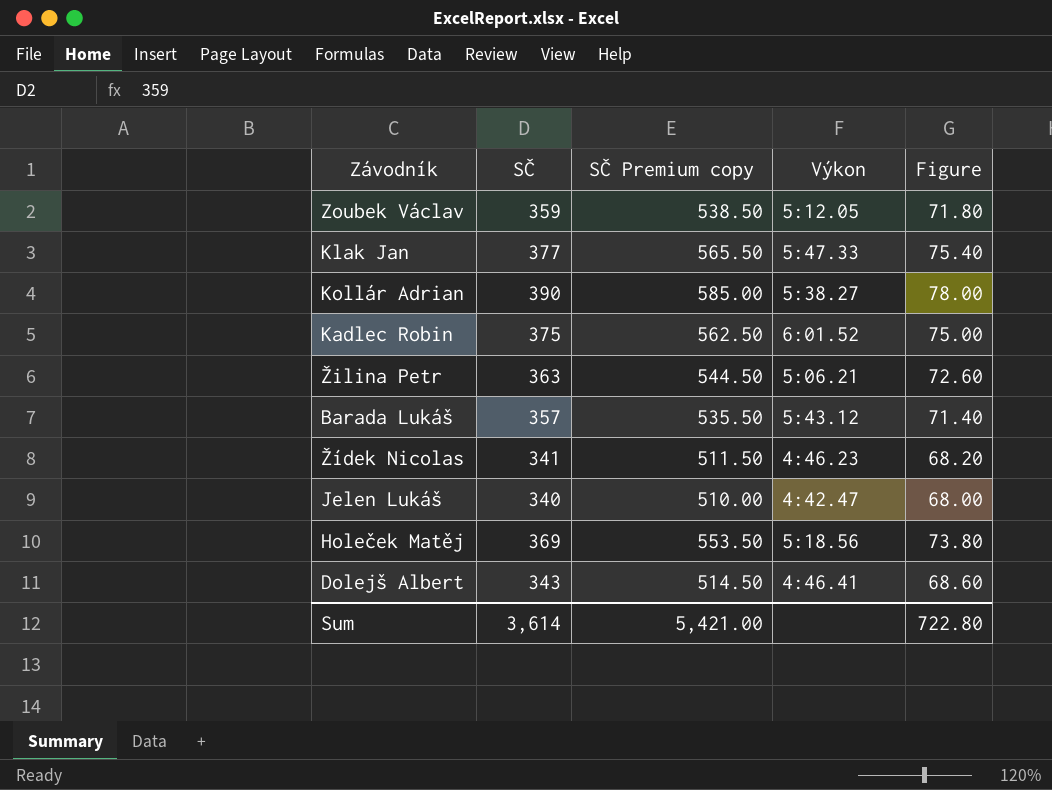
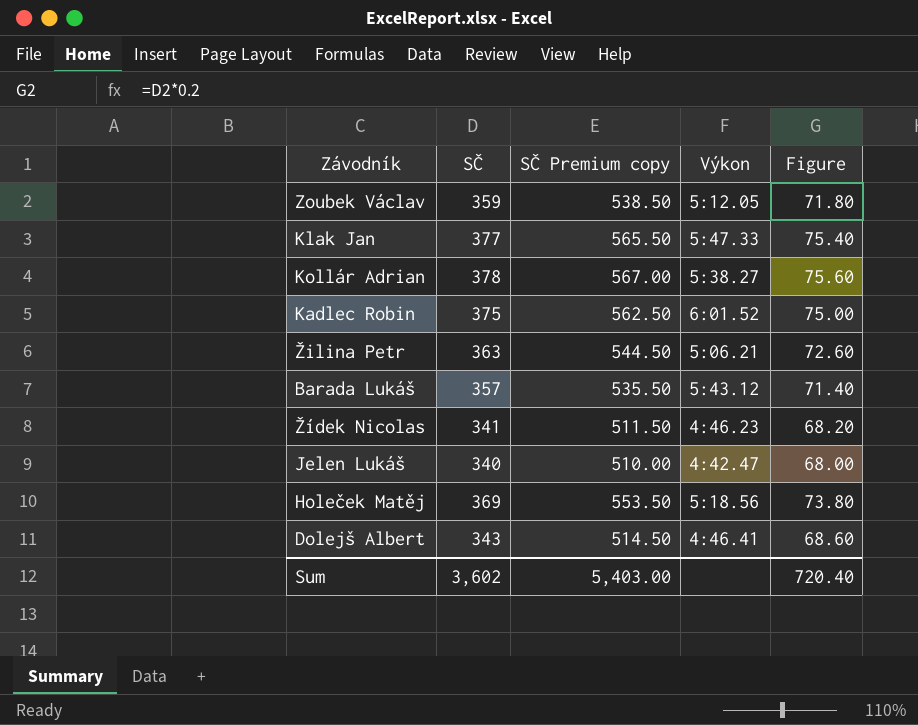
Kollár Adrian | SČ: 390 -> 378
Kollár Adrian | SČ Premium copy: 585.00 -> 567.00
Kollár Adrian | Figure: 78.00 -> 75.60
Sum | SČ: 3,614 -> 3,602
Sum | SČ Premium copy: 5,421.00 -> 5,403.00
Sum | Figure: 722.80 -> 720.40

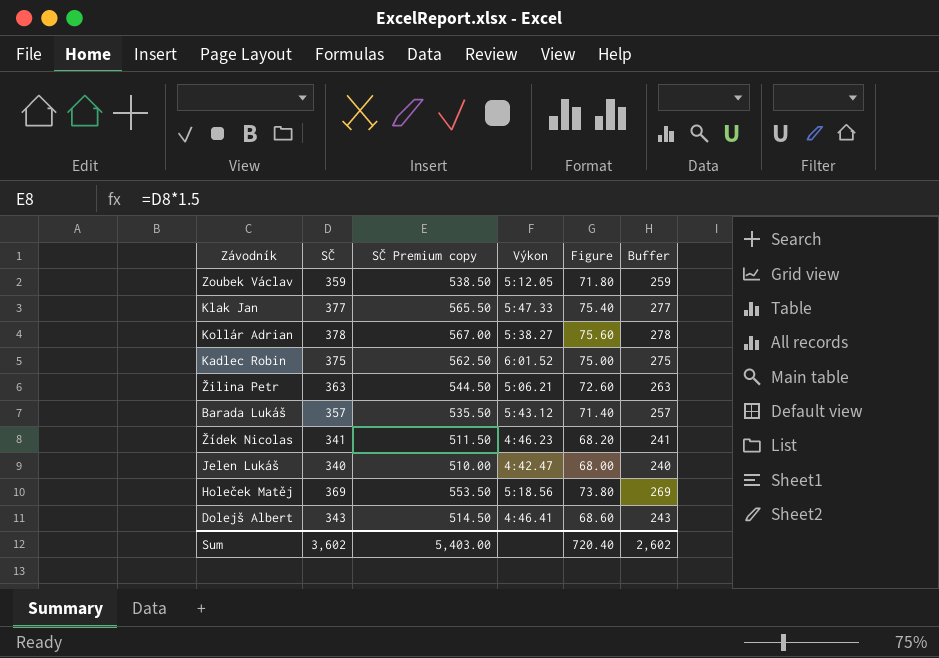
column Buffer | formula: none -> [SČ] - 100

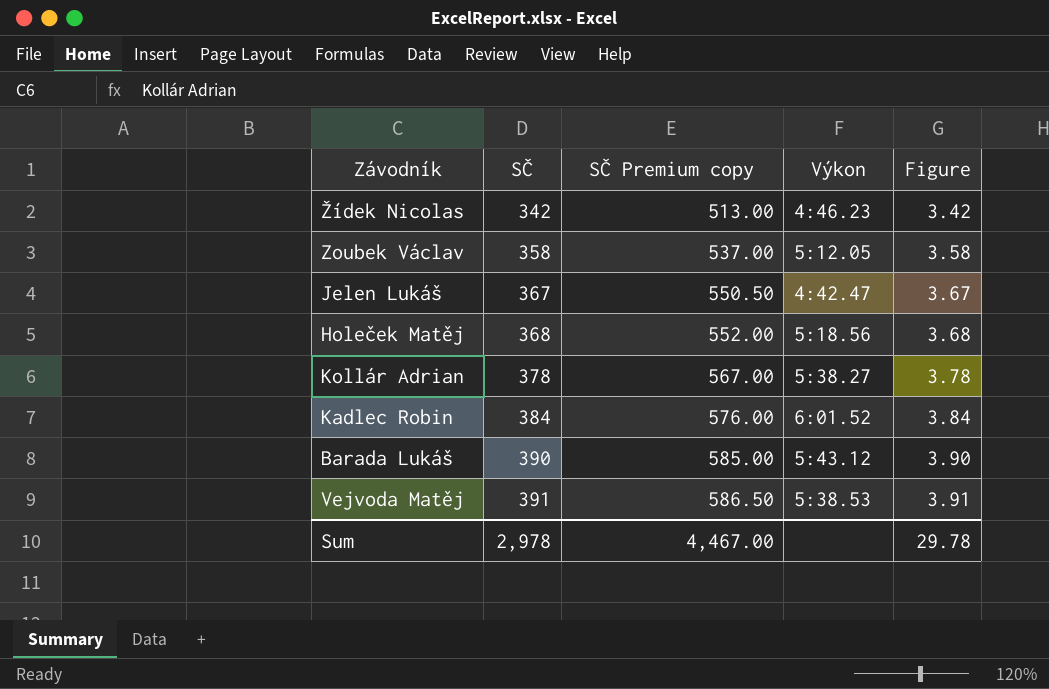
row order: none -> SČ ascending
column Buffer | formula: [SČ] - 100 -> none
column Figure | formula: [SČ] * 0.2 -> [SČ] * 0.01
row Klak Jan: 377 | 565.50 | 5:47.33 | 75.40 | 277 -> none
row Žilina Petr: 363 | 544.50 | 5:06.21 | 72.60 | 263 -> none
row Dolejš Albert: 343 | 514.50 | 4:46.41 | 68.60 | 243 -> none
Žídek Nicolas | SČ: 341 -> 342
Žídek Nicolas | SČ Premium copy: 511.50 -> 513.00
Zoubek Václav | SČ: 359 -> 358
Zoubek Václav | SČ Premium copy: 538.50 -> 537.00
Jelen Lukáš | SČ: 340 -> 367
Jelen Lukáš | SČ Premium copy: 510.00 -> 550.50
Holeček Matěj | SČ: 369 -> 368
Holeček Matěj | SČ Premium copy: 553.50 -> 552.00
Kadlec Robin | SČ: 375 -> 384
Kadlec Robin | SČ Premium copy: 562.50 -> 576.00
Barada Lukáš | SČ: 357 -> 390
Barada Lukáš | SČ Premium copy: 535.50 -> 585.00
row Vejvoda Matěj: none -> 391 | 586.50 | 5:38.53 | 3.91
Sum | SČ: 3,602 -> 2,978
Sum | SČ Premium copy: 5,403.00 -> 4,467.00
Sum | Figure: 720.40 -> 29.78

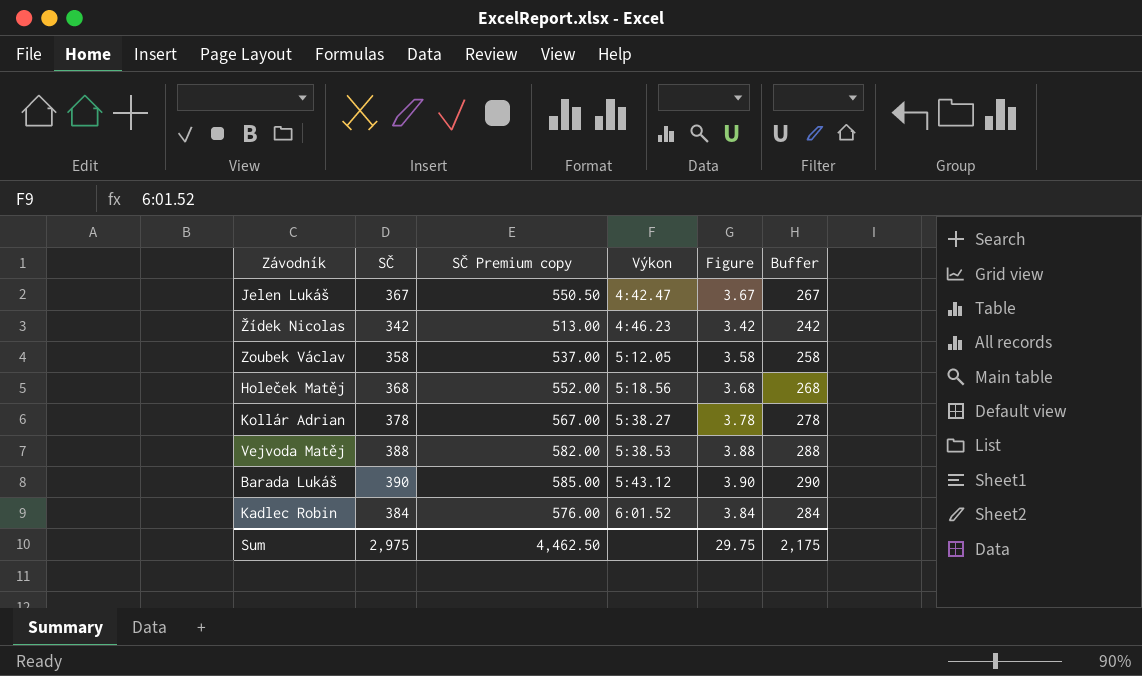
row order: SČ ascending -> Výkon ascending
column Buffer | formula: none -> [SČ] - 100
Vejvoda Matěj | SČ: 391 -> 388
Vejvoda Matěj | SČ Premium copy: 586.50 -> 582.00
Vejvoda Matěj | Figure: 3.91 -> 3.88
Sum | SČ: 2,978 -> 2,975
Sum | SČ Premium copy: 4,467.00 -> 4,462.50
Sum | Figure: 29.78 -> 29.75

